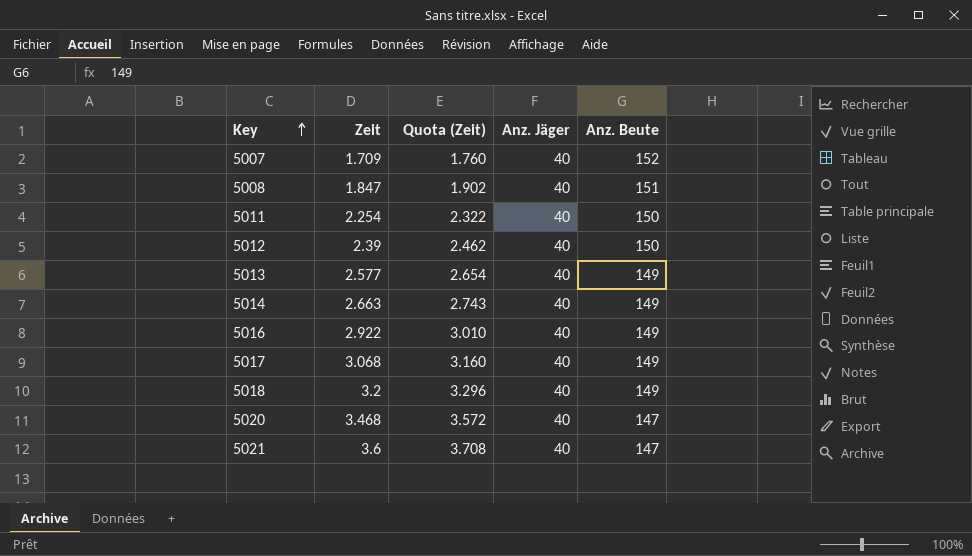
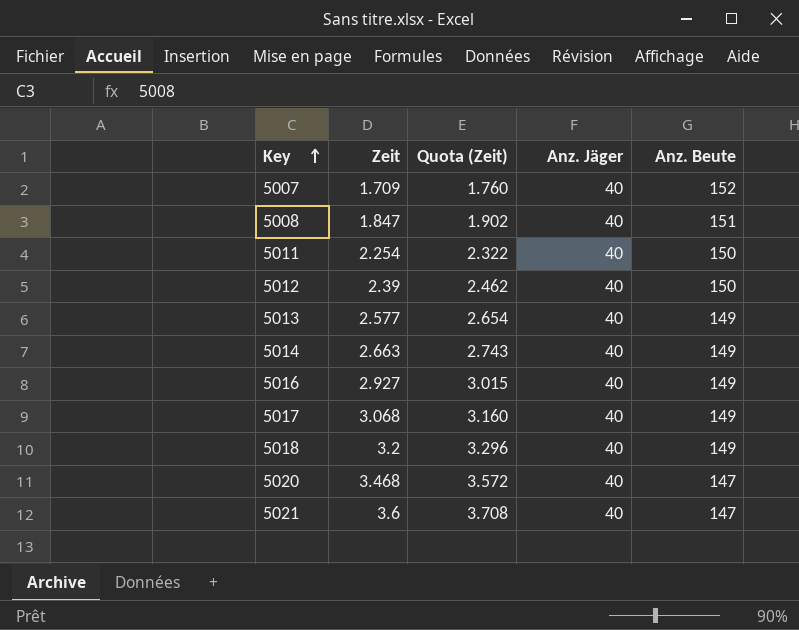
5016 | Zeit: 2.922 -> 2.927
5016 | Quota (Zeit): 3.010 -> 3.015

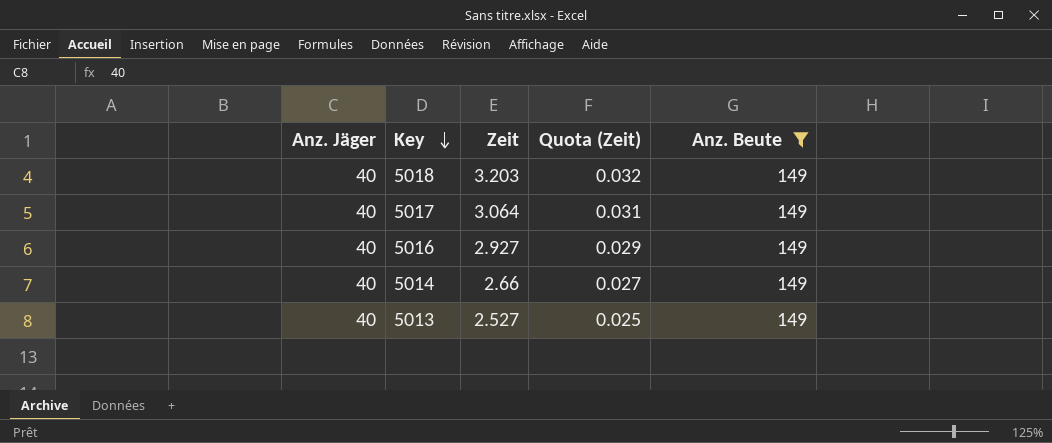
filter: none -> Anz. Beute = 149
row order: Key ascending -> Key descending
column Anz. Jäger | position: 4 -> 1
column Quota (Zeit) | formula: [Zeit] * 1.03 -> [Zeit] * 0.01
5018 | Zeit: 3.2 -> 3.203
5017 | Zeit: 3.068 -> 3.064
5014 | Zeit: 2.663 -> 2.66
5013 | Zeit: 2.577 -> 2.527

